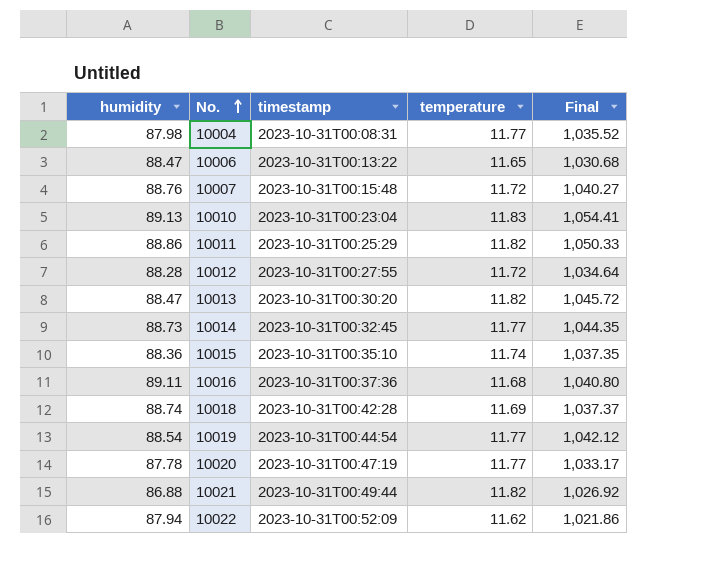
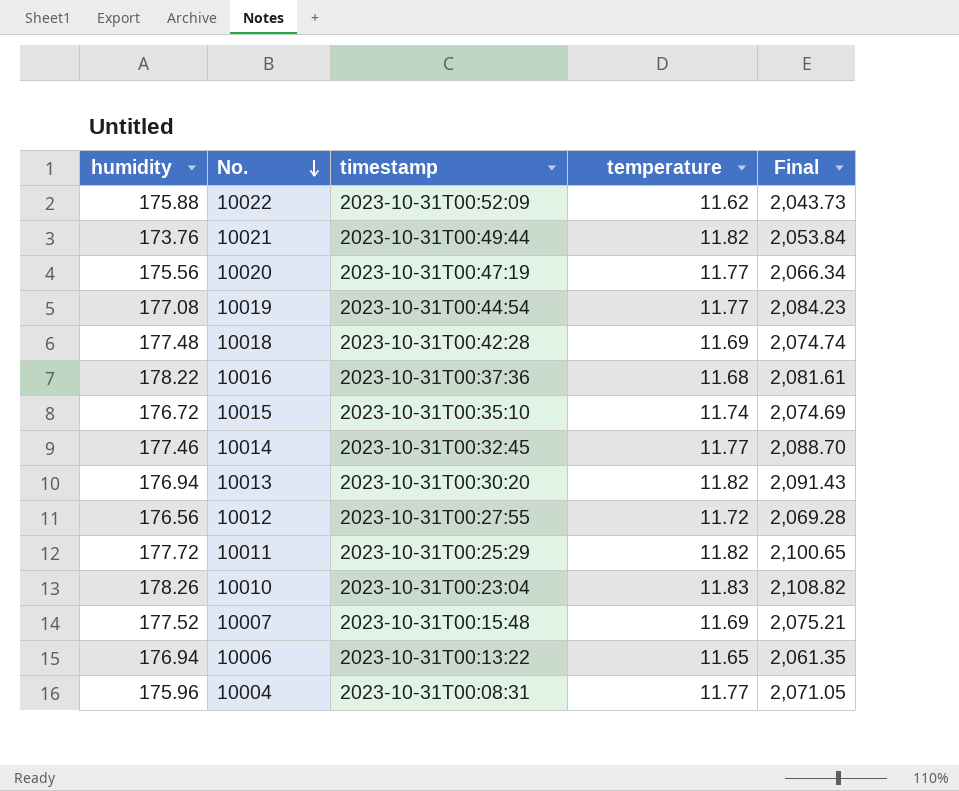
row order: No. ascending -> No. descending
10022 | humidity: 87.94 -> 175.88
10022 | Final: 1,021.86 -> 2,043.73
10021 | humidity: 86.88 -> 173.76
10021 | Final: 1,026.92 -> 2,053.84
10020 | humidity: 87.78 -> 175.56
10020 | Final: 1,033.17 -> 2,066.34
10019 | humidity: 88.54 -> 177.08
10019 | Final: 1,042.12 -> 2,084.23
10018 | humidity: 88.74 -> 177.48
10018 | Final: 1,037.37 -> 2,074.74
10016 | humidity: 89.11 -> 178.22
10016 | Final: 1,040.80 -> 2,081.61
10015 | humidity: 88.36 -> 176.72
10015 | Final: 1,037.35 -> 2,074.69
10014 | humidity: 88.73 -> 177.46
10014 | Final: 1,044.35 -> 2,088.70
10013 | humidity: 88.47 -> 176.94
10013 | Final: 1,045.72 -> 2,091.43
10012 | humidity: 88.28 -> 176.56
10012 | Final: 1,034.64 -> 2,069.28
10011 | humidity: 88.86 -> 177.72
10011 | Final: 1,050.33 -> 2,100.65
10010 | humidity: 89.13 -> 178.26
10010 | Final: 1,054.41 -> 2,108.82
10007 | humidity: 88.76 -> 177.52
10007 | temperature: 11.72 -> 11.69
10007 | Final: 1,040.27 -> 2,075.21
10006 | humidity: 88.47 -> 176.94
10006 | Final: 1,030.68 -> 2,061.35
10004 | humidity: 87.98 -> 175.96
10004 | Final: 1,035.52 -> 2,071.05

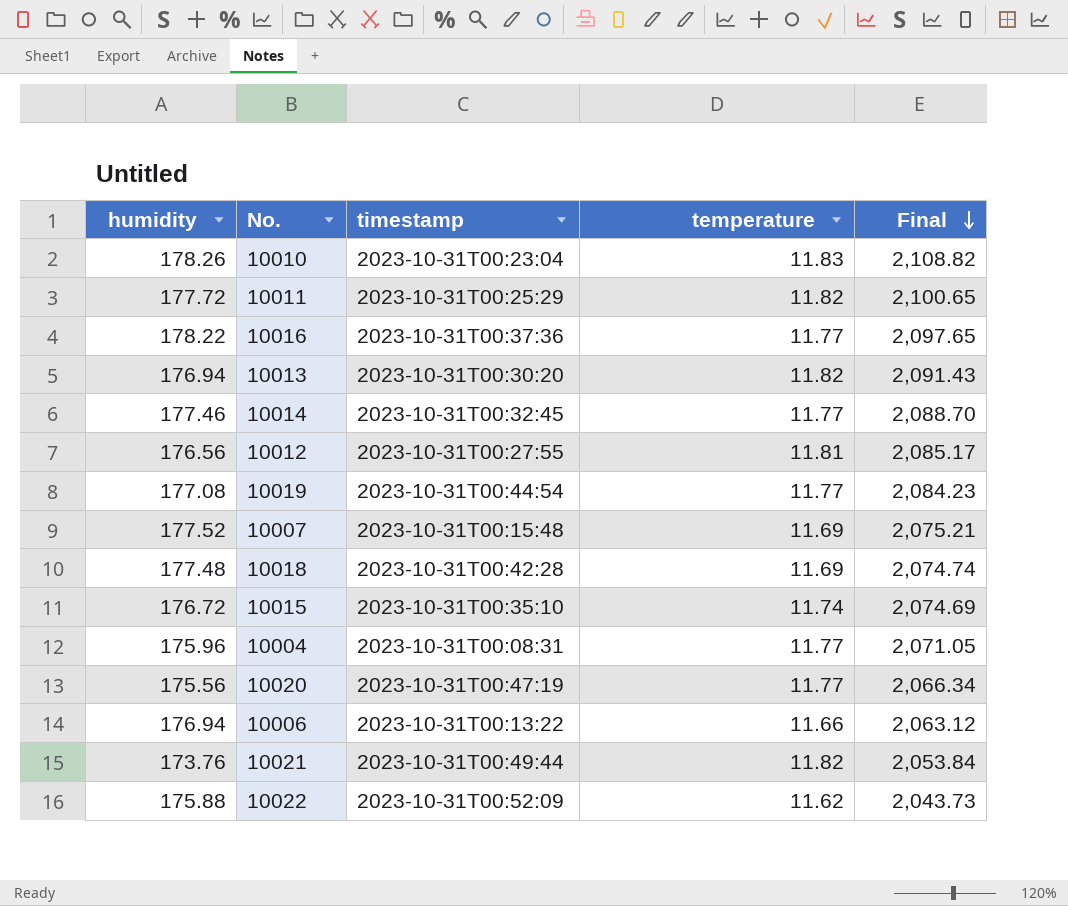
row order: No. descending -> Final descending
10016 | temperature: 11.68 -> 11.77
10016 | Final: 2,081.61 -> 2,097.65
10012 | temperature: 11.72 -> 11.81
10012 | Final: 2,069.28 -> 2,085.17
10006 | temperature: 11.65 -> 11.66
10006 | Final: 2,061.35 -> 2,063.12

